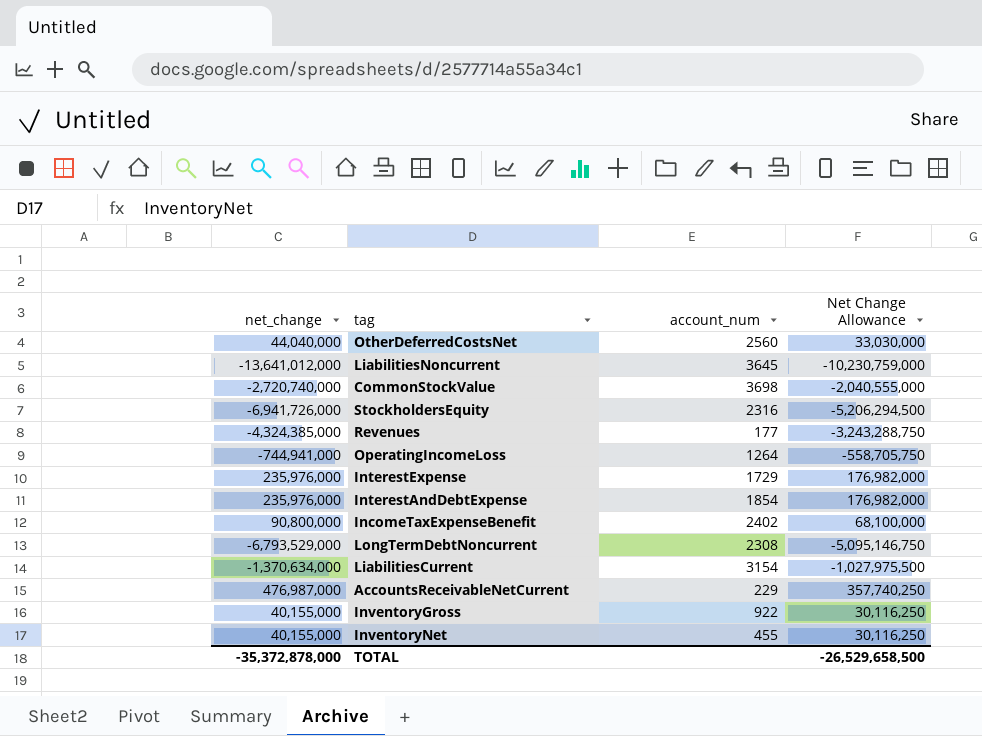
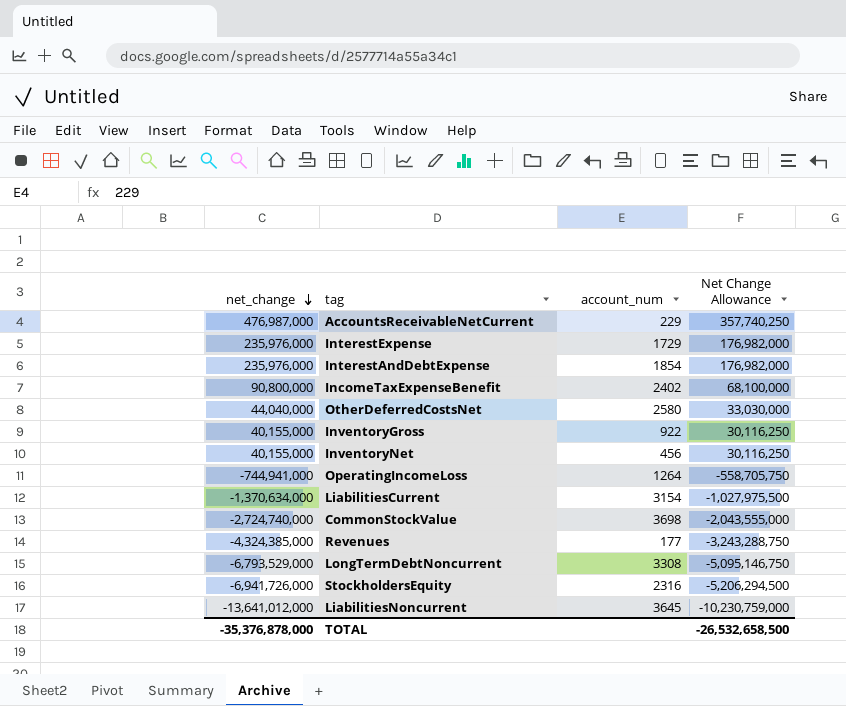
row order: none -> net_change descending
OtherDeferredCostsNet | account_num: 2560 -> 2580
InventoryNet | account_num: 455 -> 456
CommonStockValue | net_change: -2,720,740,000 -> -2,724,740,000
CommonStockValue | Net Change Allowance: -2,040,555,000 -> -2,043,555,000
LongTermDebtNoncurrent | account_num: 2308 -> 3308
TOTAL | net_change: -35,372,878,000 -> -35,376,878,000
TOTAL | Net Change Allowance: -26,529,658,500 -> -26,532,658,500

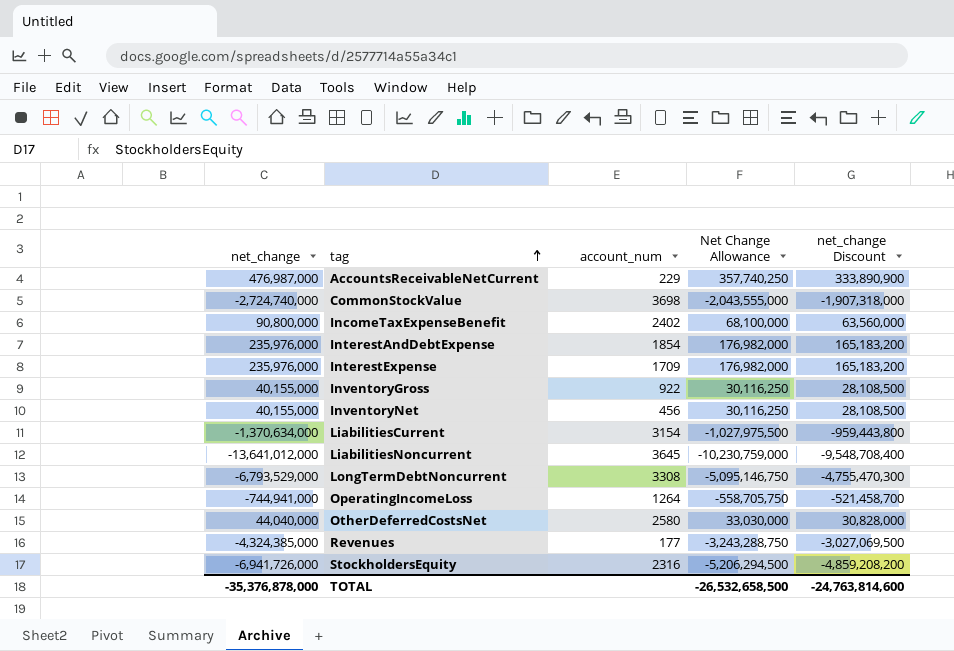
row order: net_change descending -> tag ascending
column net_change Discount | formula: none -> [net_change] * 0.7
InterestExpense | account_num: 1729 -> 1709

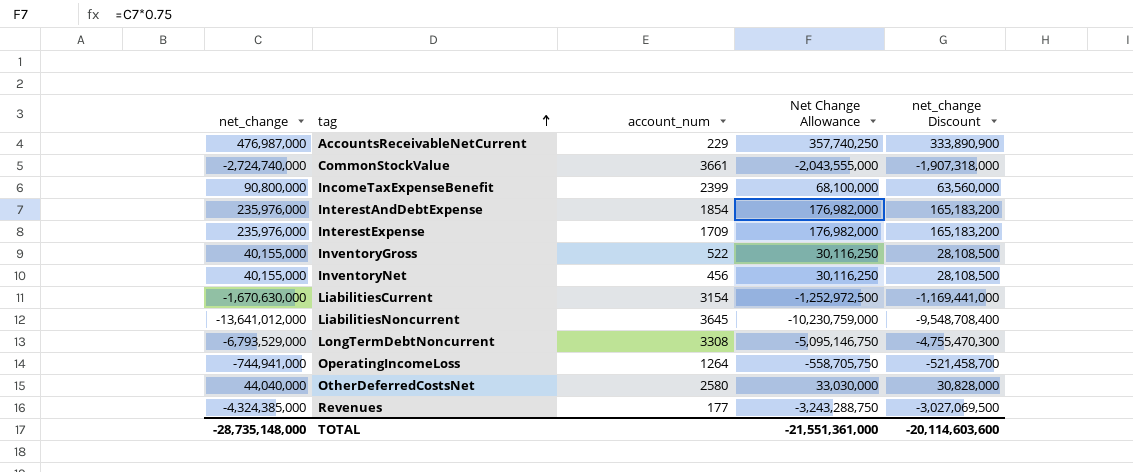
row StockholdersEquity: -6,941,726,000 | 2316 | -5,206,294,500 | -4,859,208,200 -> none
CommonStockValue | account_num: 3698 -> 3661
IncomeTaxExpenseBenefit | account_num: 2402 -> 2399
InventoryGross | account_num: 922 -> 522
LiabilitiesCurrent | net_change: -1,370,634,000 -> -1,670,630,000
LiabilitiesCurrent | Net Change Allowance: -1,027,975,500 -> -1,252,972,500
LiabilitiesCurrent | net_change Discount: -959,443,800 -> -1,169,441,000
TOTAL | net_change: -35,376,878,000 -> -28,735,148,000
TOTAL | Net Change Allowance: -26,532,658,500 -> -21,551,361,000
TOTAL | net_change Discount: -24,763,814,600 -> -20,114,603,600

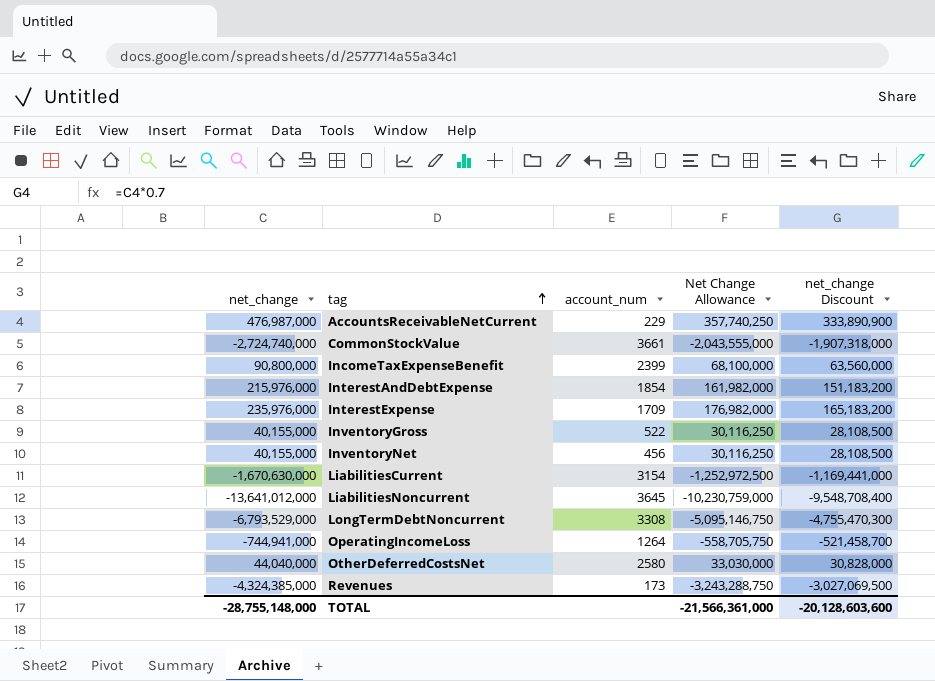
InterestAndDebtExpense | net_change: 235,976,000 -> 215,976,000
InterestAndDebtExpense | Net Change Allowance: 176,982,000 -> 161,982,000
InterestAndDebtExpense | net_change Discount: 165,183,200 -> 151,183,200
Revenues | account_num: 177 -> 173
TOTAL | net_change: -28,735,148,000 -> -28,755,148,000
TOTAL | Net Change Allowance: -21,551,361,000 -> -21,566,361,000
TOTAL | net_change Discount: -20,114,603,600 -> -20,128,603,600

